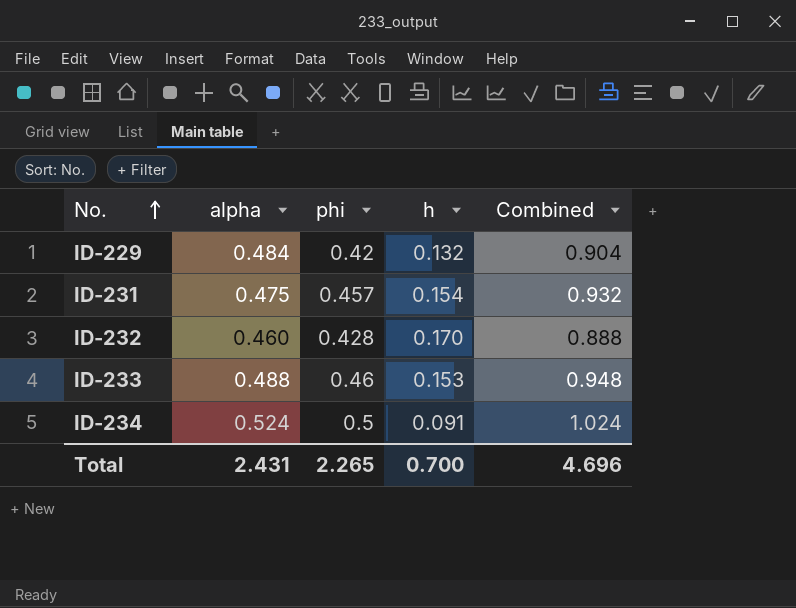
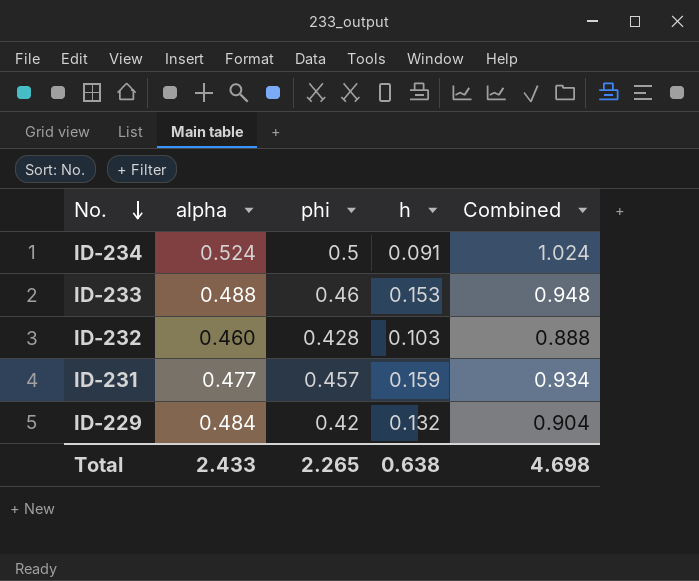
row order: No. ascending -> No. descending
ID-232 | h: 0.170 -> 0.103
ID-231 | alpha: 0.475 -> 0.477
ID-231 | h: 0.154 -> 0.159
ID-231 | Combined: 0.932 -> 0.934
Total | alpha: 2.431 -> 2.433
Total | h: 0.700 -> 0.638
Total | Combined: 4.696 -> 4.698

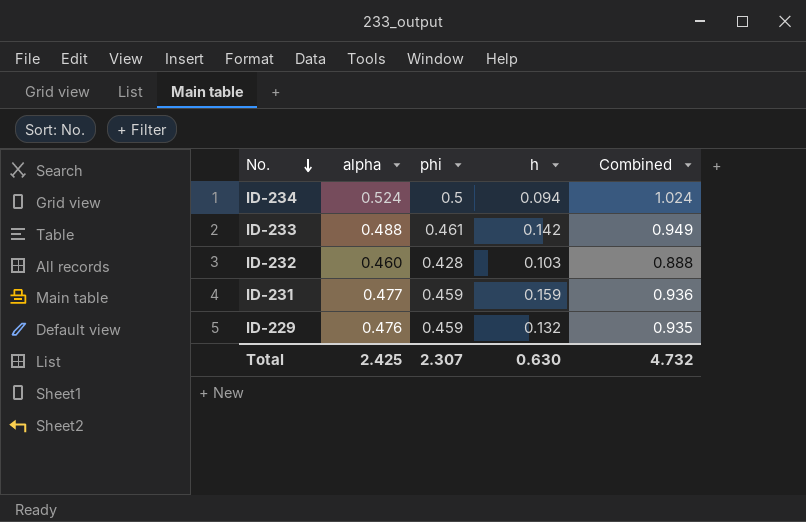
ID-234 | h: 0.091 -> 0.094
ID-233 | phi: 0.46 -> 0.461
ID-233 | h: 0.153 -> 0.142
ID-233 | Combined: 0.948 -> 0.949
ID-231 | phi: 0.457 -> 0.459
ID-231 | Combined: 0.934 -> 0.936
ID-229 | alpha: 0.484 -> 0.476
ID-229 | phi: 0.42 -> 0.459
ID-229 | Combined: 0.904 -> 0.935
Total | alpha: 2.433 -> 2.425
Total | phi: 2.265 -> 2.307
Total | h: 0.638 -> 0.630
Total | Combined: 4.698 -> 4.732

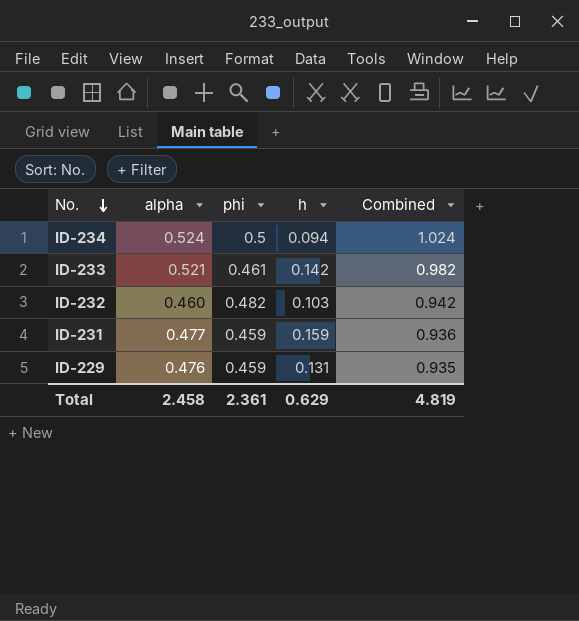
ID-233 | alpha: 0.488 -> 0.521
ID-233 | Combined: 0.949 -> 0.982
ID-232 | phi: 0.428 -> 0.482
ID-232 | Combined: 0.888 -> 0.942
ID-229 | h: 0.132 -> 0.131
Total | alpha: 2.425 -> 2.458
Total | phi: 2.307 -> 2.361
Total | h: 0.630 -> 0.629
Total | Combined: 4.732 -> 4.819

